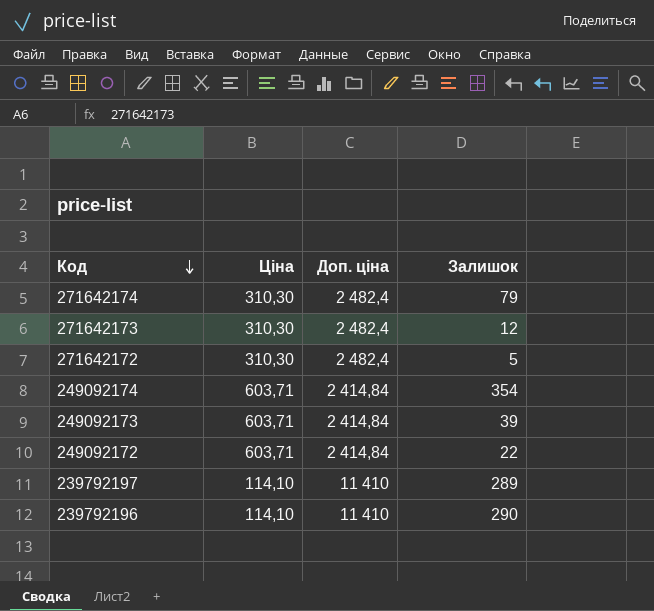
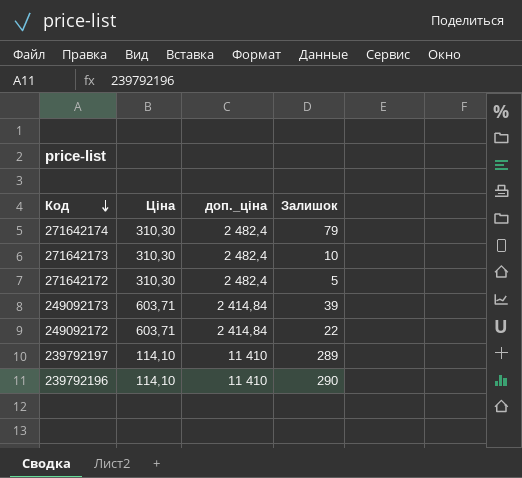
column name: Доп. ціна -> доп._ціна
row 249092174: 603,71 | 2 414,84 | 354 -> none
271642173 | Залишок: 12 -> 10

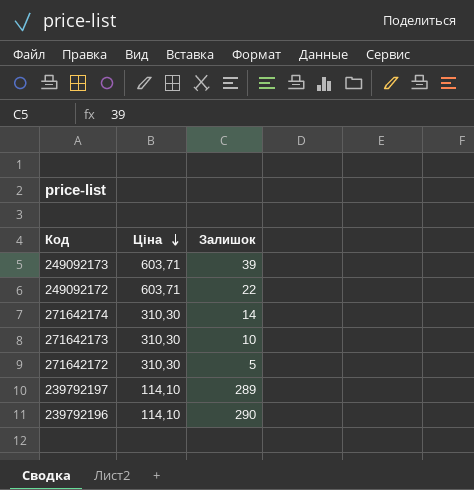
row order: Код descending -> Ціна descending
column доп._ціна | position: 3 -> none
271642174 | Залишок: 79 -> 14

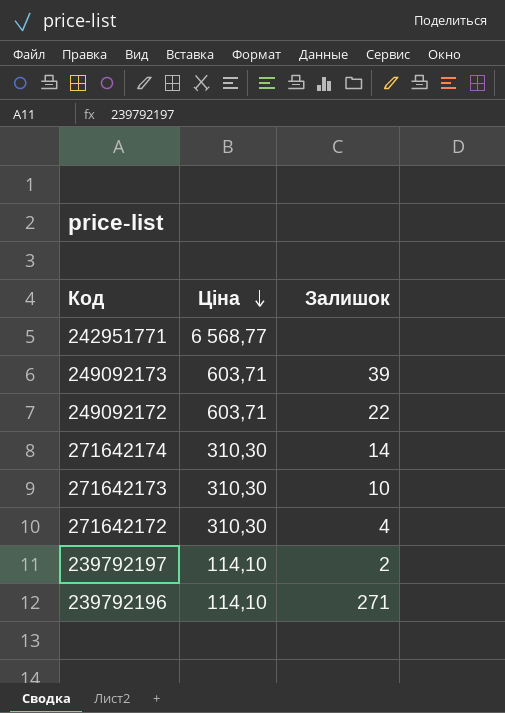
row 242951771: none -> 6 568,77 | none
271642172 | Залишок: 5 -> 4
239792197 | Залишок: 289 -> 2
239792196 | Залишок: 290 -> 271

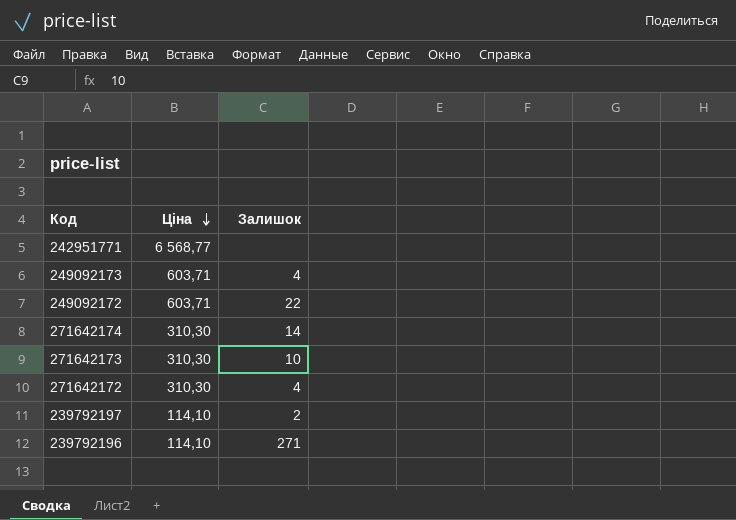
249092173 | Залишок: 39 -> 4

